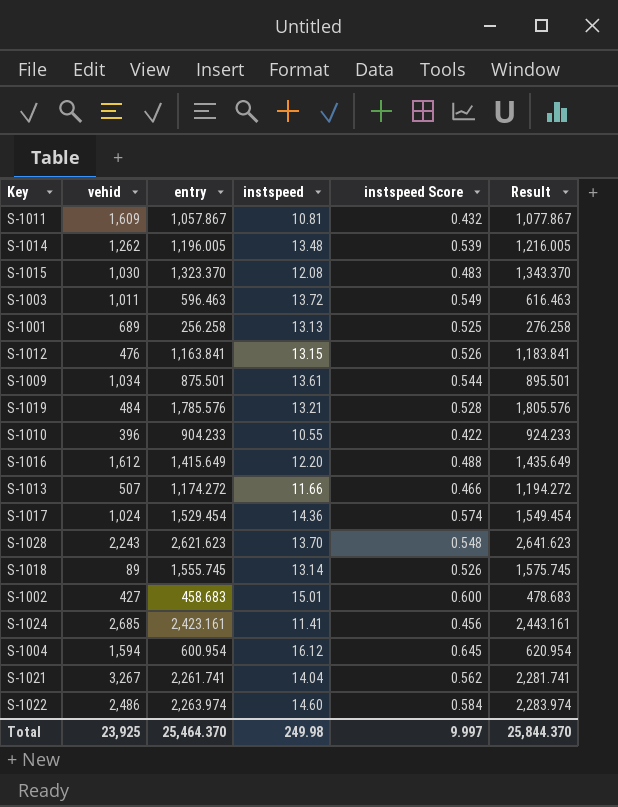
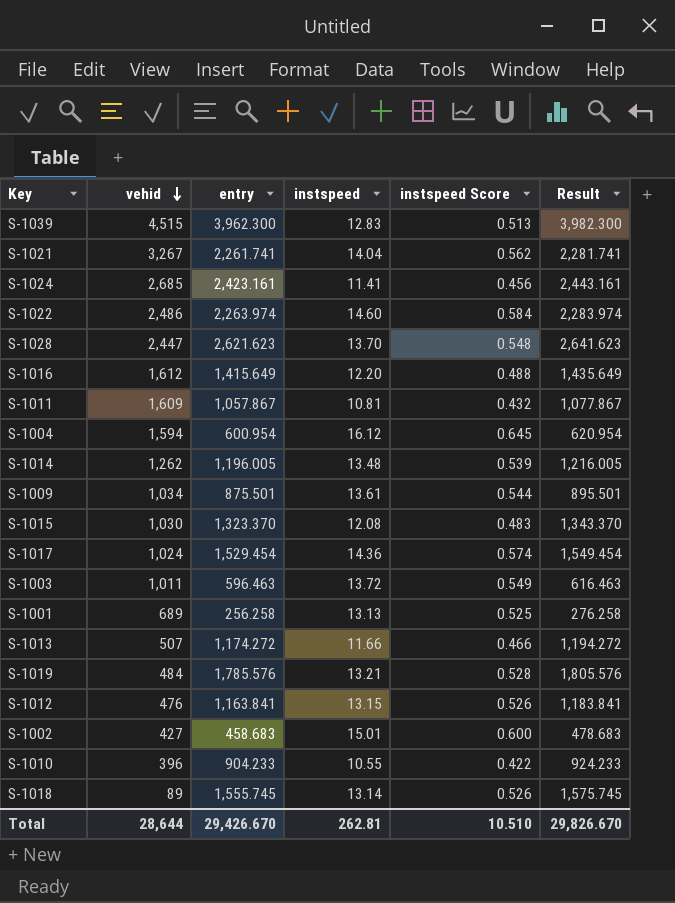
row order: none -> vehid descending
row S-1039: none -> 4,515 | 3,962.300 | 12.83 | 0.513 | 3,982.300
S-1028 | vehid: 2,243 -> 2,447
Total | vehid: 23,925 -> 28,644
Total | entry: 25,464.370 -> 29,426.670
Total | instspeed: 249.98 -> 262.81
Total | instspeed Score: 9.997 -> 10.510
Total | Result: 25,844.370 -> 29,826.670

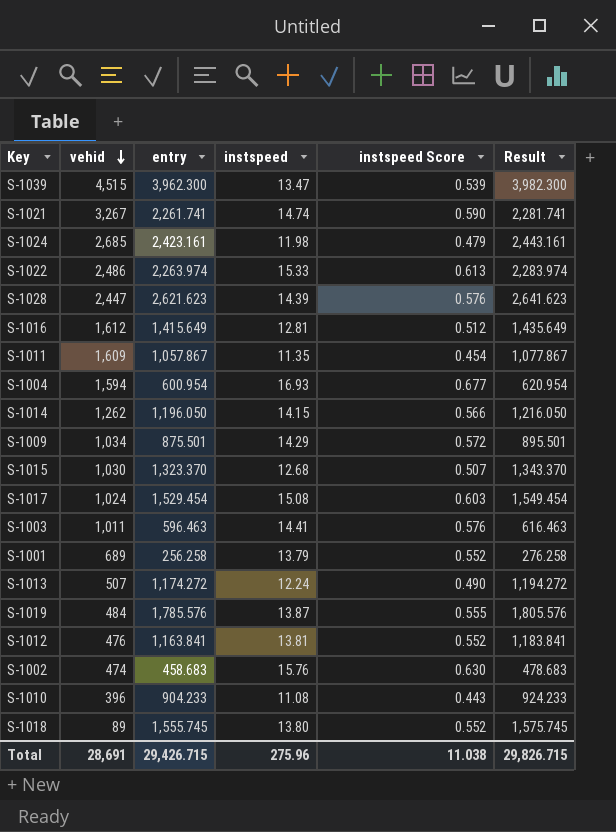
S-1039 | instspeed: 12.83 -> 13.47
S-1039 | instspeed Score: 0.513 -> 0.539
S-1021 | instspeed: 14.04 -> 14.74
S-1021 | instspeed Score: 0.562 -> 0.590
S-1024 | instspeed: 11.41 -> 11.98
S-1024 | instspeed Score: 0.456 -> 0.479
S-1022 | instspeed: 14.60 -> 15.33
S-1022 | instspeed Score: 0.584 -> 0.613
S-1028 | instspeed: 13.70 -> 14.39
S-1028 | instspeed Score: 0.548 -> 0.576
S-1016 | instspeed: 12.20 -> 12.81
S-1016 | instspeed Score: 0.488 -> 0.512
S-1011 | instspeed: 10.81 -> 11.35
S-1011 | instspeed Score: 0.432 -> 0.454
S-1004 | instspeed: 16.12 -> 16.93
S-1004 | instspeed Score: 0.645 -> 0.677
S-1014 | entry: 1,196.005 -> 1,196.050
S-1014 | instspeed: 13.48 -> 14.15
S-1014 | instspeed Score: 0.539 -> 0.566
S-1014 | Result: 1,216.005 -> 1,216.050
S-1009 | instspeed: 13.61 -> 14.29
S-1009 | instspeed Score: 0.544 -> 0.572
S-1015 | instspeed: 12.08 -> 12.68
S-1015 | instspeed Score: 0.483 -> 0.507
S-1017 | instspeed: 14.36 -> 15.08
S-1017 | instspeed Score: 0.574 -> 0.603
S-1003 | instspeed: 13.72 -> 14.41
S-1003 | instspeed Score: 0.549 -> 0.576
S-1001 | instspeed: 13.13 -> 13.79
S-1001 | instspeed Score: 0.525 -> 0.552
S-1013 | instspeed: 11.66 -> 12.24
S-1013 | instspeed Score: 0.466 -> 0.490
S-1019 | instspeed: 13.21 -> 13.87
S-1019 | instspeed Score: 0.528 -> 0.555
S-1012 | instspeed: 13.15 -> 13.81
S-1012 | instspeed Score: 0.526 -> 0.552
S-1002 | vehid: 427 -> 474
S-1002 | instspeed: 15.01 -> 15.76
S-1002 | instspeed Score: 0.600 -> 0.630
S-1010 | instspeed: 10.55 -> 11.08
S-1010 | instspeed Score: 0.422 -> 0.443
S-1018 | instspeed: 13.14 -> 13.80
S-1018 | instspeed Score: 0.526 -> 0.552
Total | vehid: 28,644 -> 28,691
Total | entry: 29,426.670 -> 29,426.715
Total | instspeed: 262.81 -> 275.96
Total | instspeed Score: 10.510 -> 11.038
Total | Result: 29,826.670 -> 29,826.715

